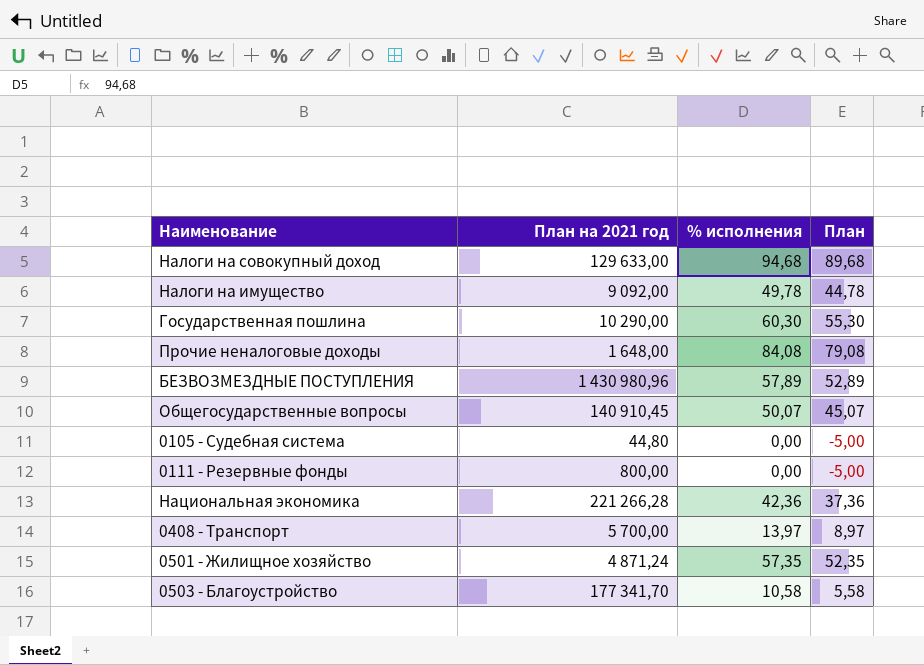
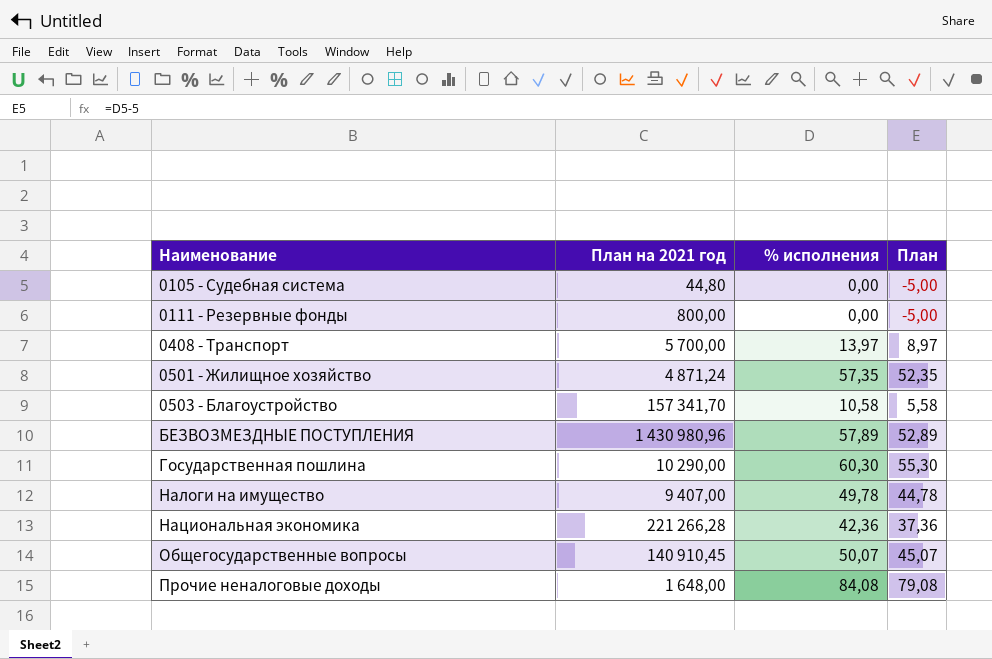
row order: none -> Наименование ascending
row Налоги на совокупный доход: 129 633,00 | 94,68 | 89,68 -> none
0503 - Благоустройство | План на 2021 год: 177 341,70 -> 157 341,70
Налоги на имущество | План на 2021 год: 9 092,00 -> 9 407,00

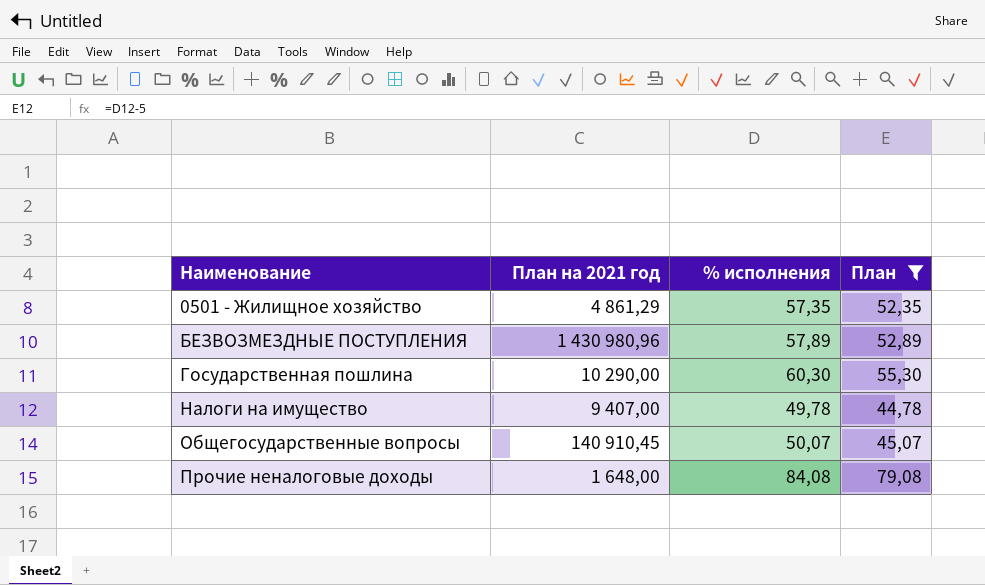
filter: none -> План >= 44,78
0501 - Жилищное хозяйство | План на 2021 год: 4 871,24 -> 4 861,29

